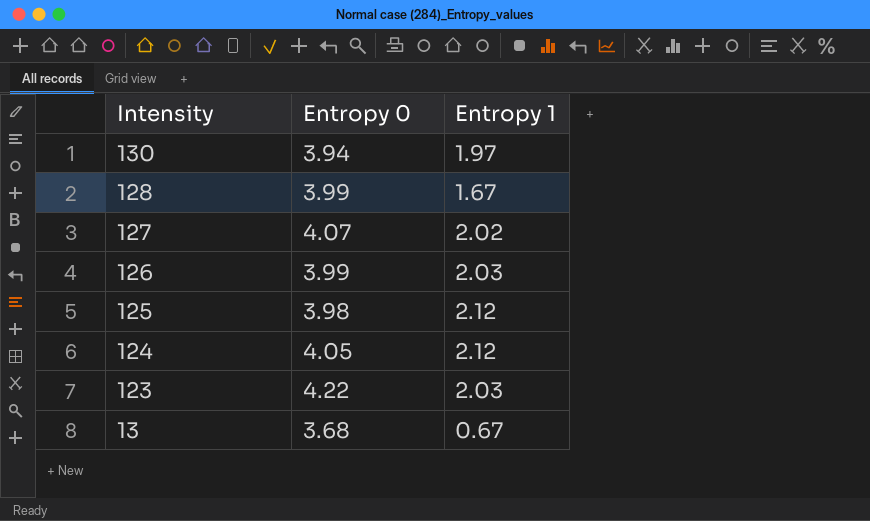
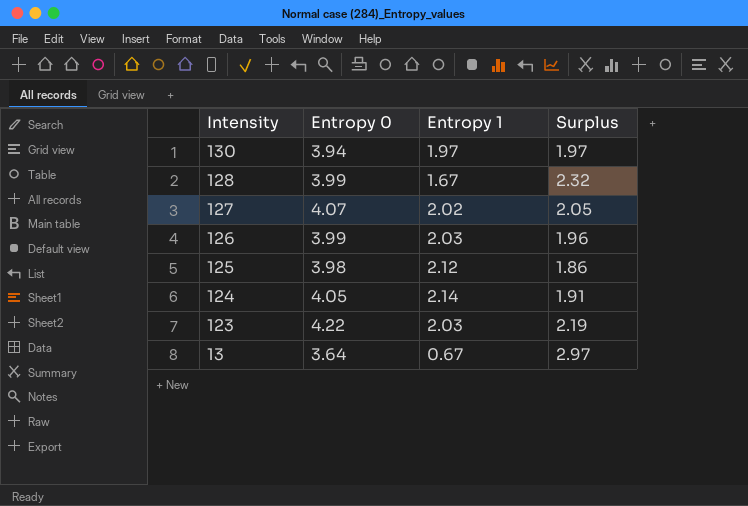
column Surplus | formula: none -> [Entropy 0] - [Entropy 1]
124 | Entropy 1: 2.12 -> 2.14
13 | Entropy 0: 3.68 -> 3.64

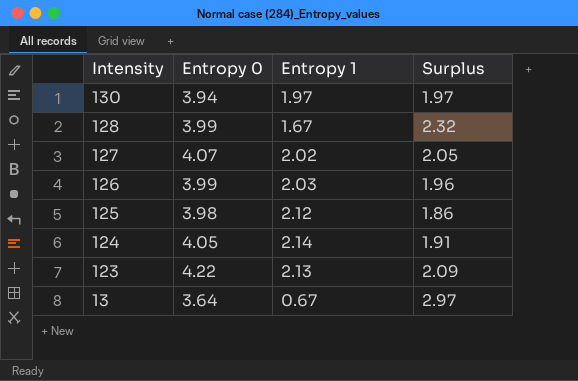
123 | Entropy 1: 2.03 -> 2.13
123 | Surplus: 2.19 -> 2.09

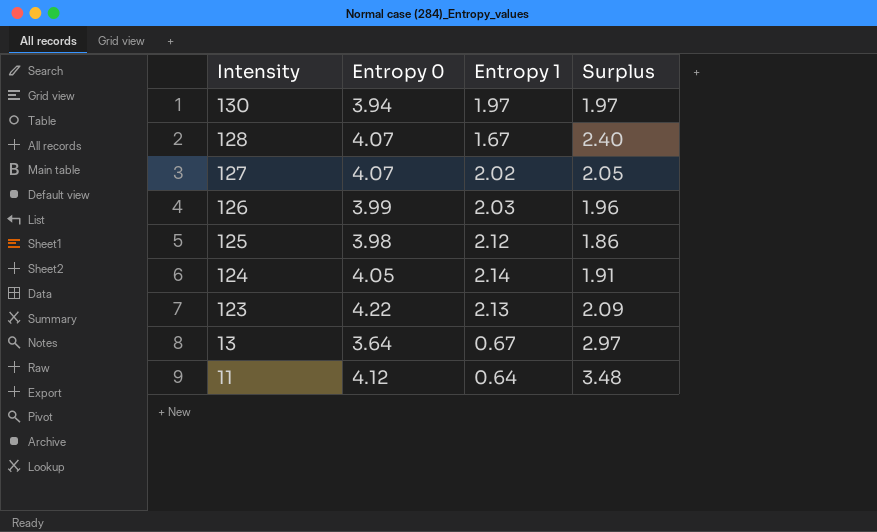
128 | Entropy 0: 3.99 -> 4.07
128 | Surplus: 2.32 -> 2.40
row 11: none -> 4.12 | 0.64 | 3.48

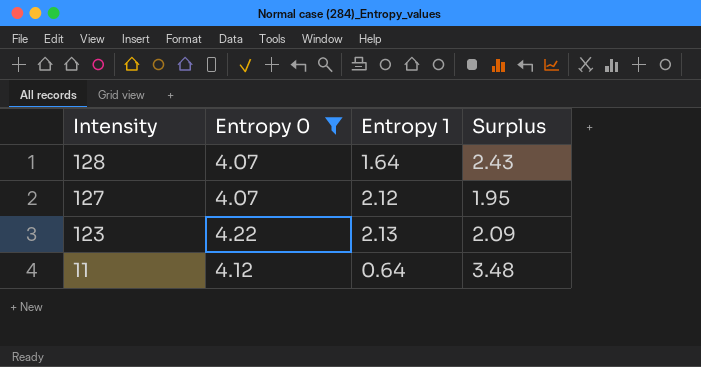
filter: none -> Entropy 0 >= 4.07
128 | Entropy 1: 1.67 -> 1.64
128 | Surplus: 2.40 -> 2.43
127 | Entropy 1: 2.02 -> 2.12
127 | Surplus: 2.05 -> 1.95

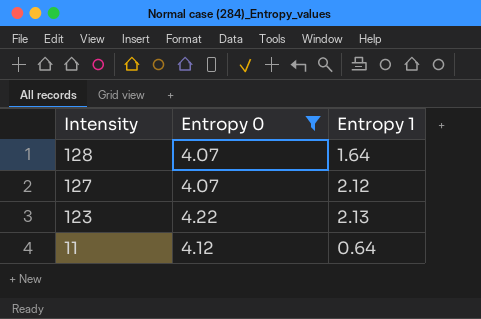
column Surplus | formula: [Entropy 0] - [Entropy 1] -> none

